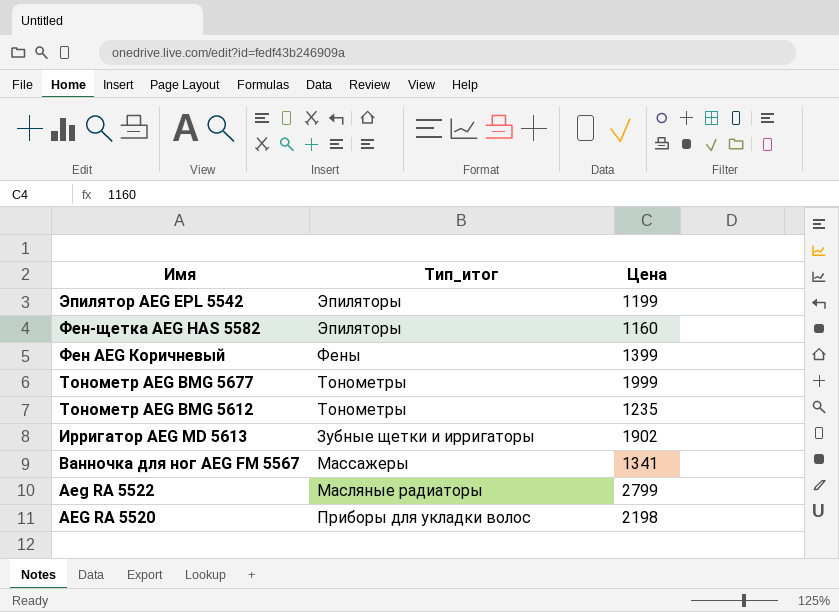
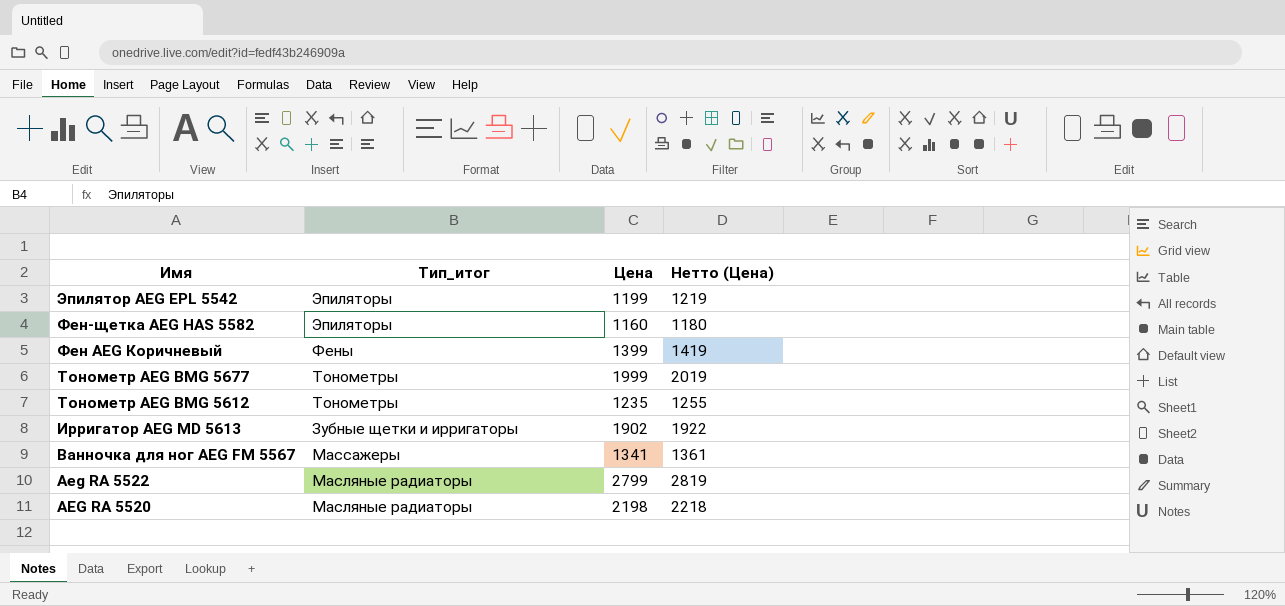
column Нетто (Цена) | formula: none -> [Цена] + 20
AEG RA 5520 | Тип_итог: Приборы для укладки волос -> Масляные радиаторы

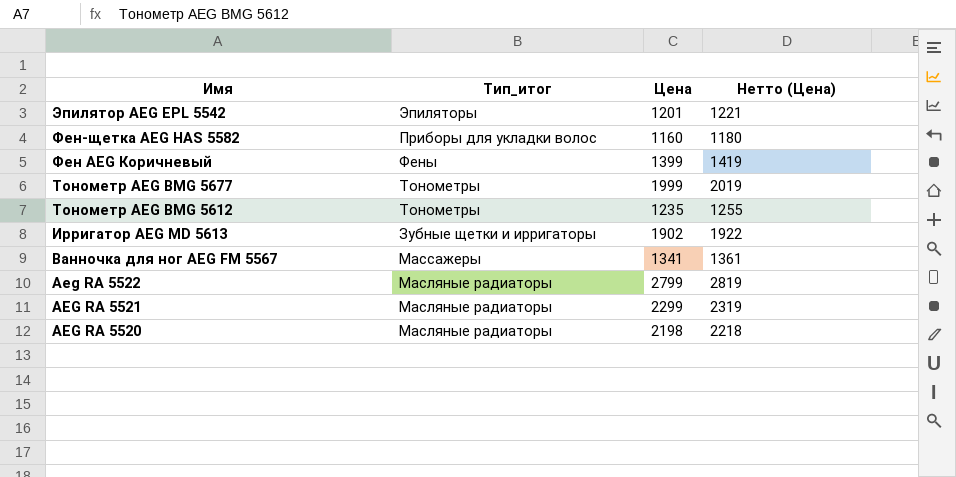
Эпилятор AEG EPL 5542 | Цена: 1199 -> 1201
Эпилятор AEG EPL 5542 | Нетто (Цена): 1219 -> 1221
Фен-щетка AEG HAS 5582 | Тип_итог: Эпиляторы -> Приборы для укладки волос
row AEG RA 5521: none -> Масляные радиаторы | 2299 | 2319

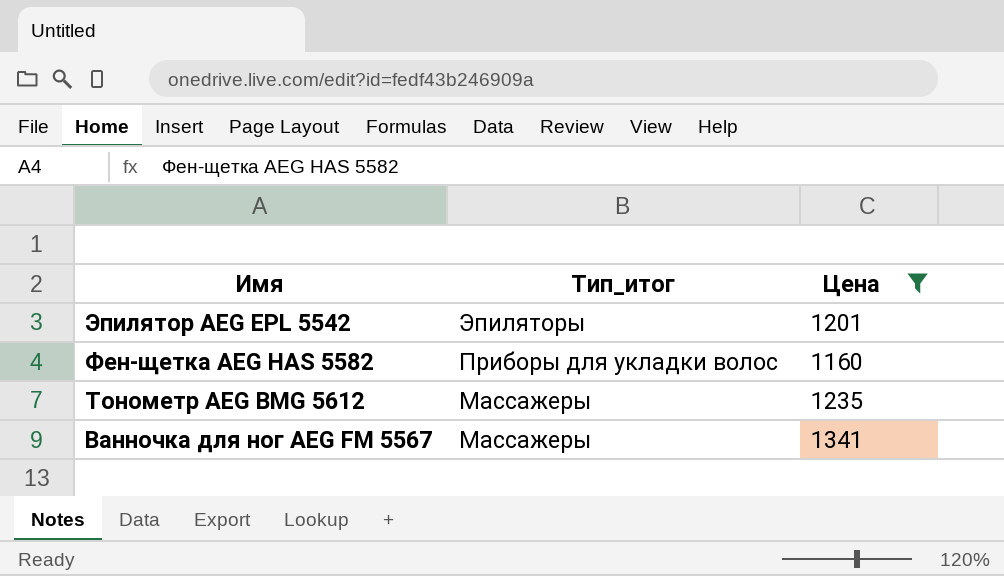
filter: none -> Цена <= 1341
column Нетто (Цена) | formula: [Цена] + 20 -> none
Тонометр AEG BMG 5612 | Тип_итог: Тонометры -> Массажеры

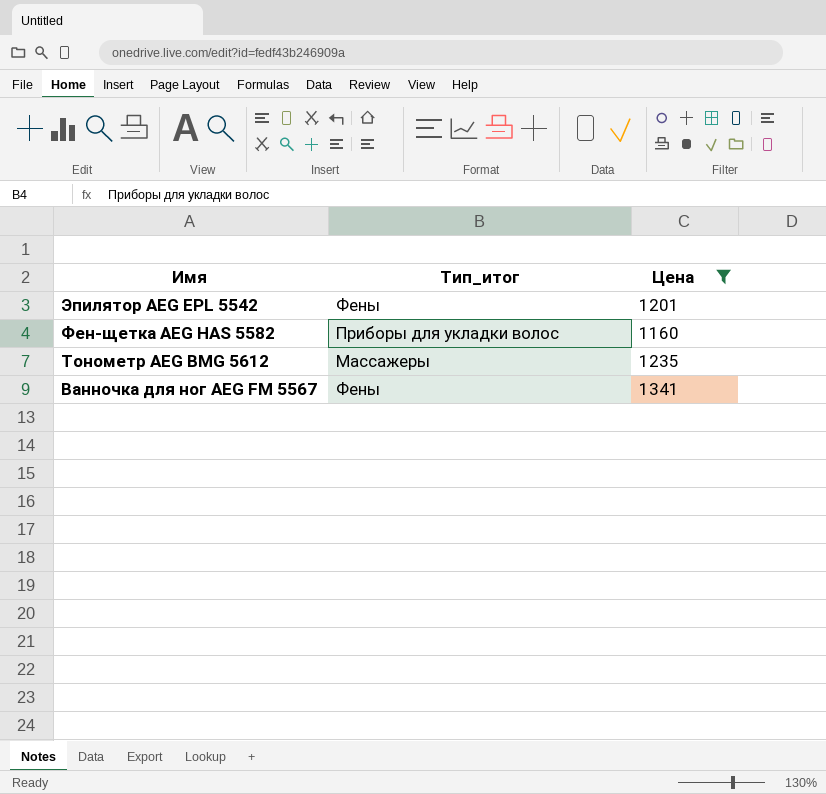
Эпилятор AEG EPL 5542 | Тип_итог: Эпиляторы -> Фены
Ванночка для ног AEG FM 5567 | Тип_итог: Массажеры -> Фены

